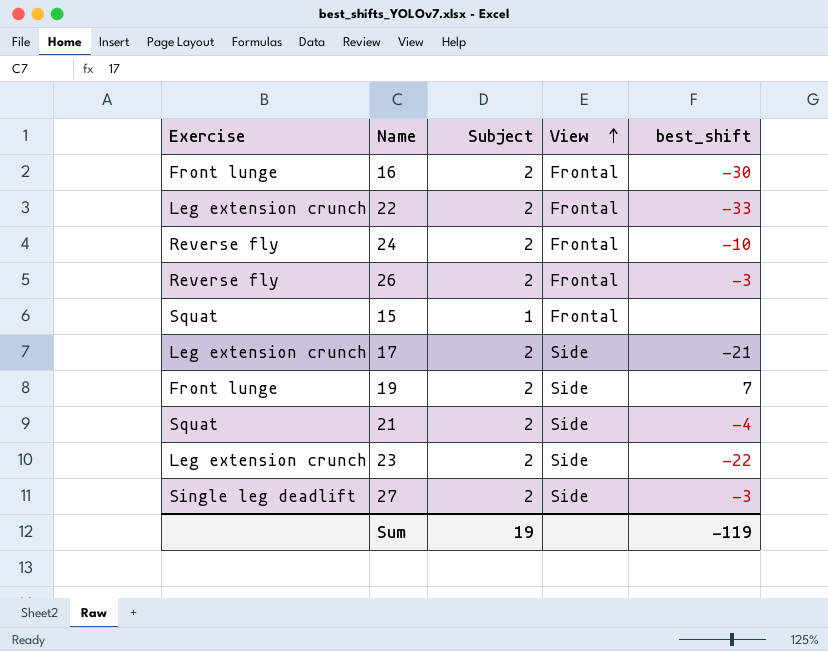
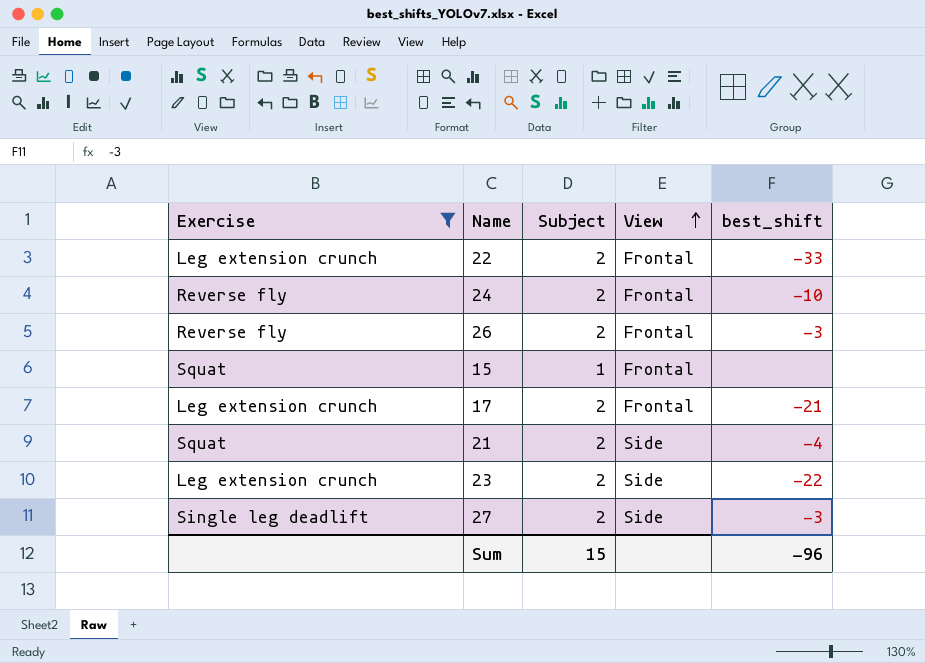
filter: none -> Exercise != Front lunge
17 | View: Side -> Frontal
Sum | Subject: 19 -> 15
Sum | best_shift: -119 -> -96

